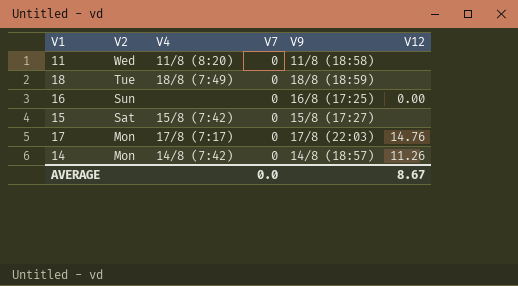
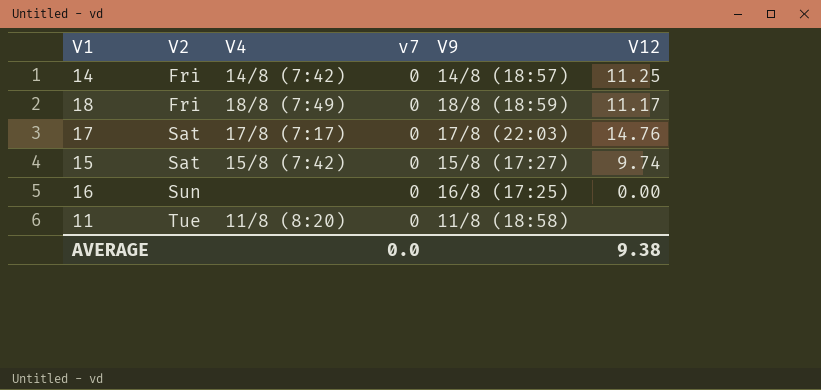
row order: V2 descending -> V2 ascending
column name: V7 -> v7
14 | V2: Mon -> Fri
14 | V12: 11.26 -> 11.25
18 | V2: Tue -> Fri
18 | V12: none -> 11.17
17 | V2: Mon -> Sat
15 | V12: none -> 9.74
11 | V2: Wed -> Tue
AVERAGE | V12: 8.67 -> 9.38

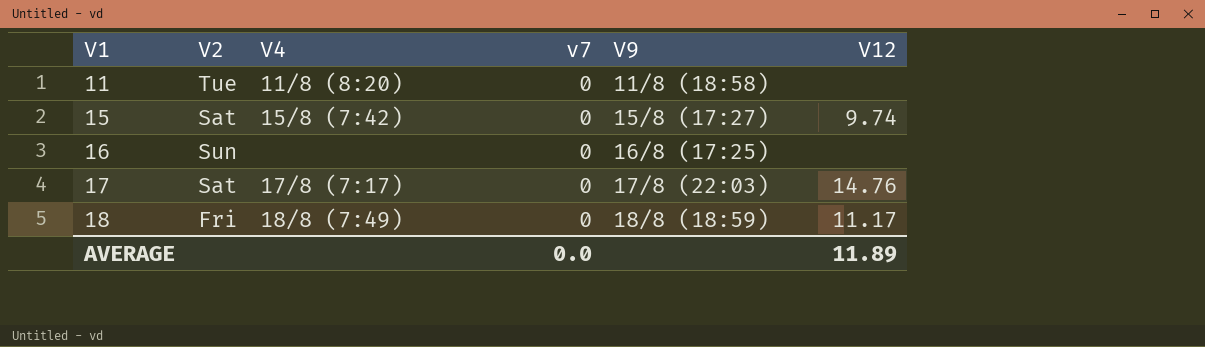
row order: V2 ascending -> V1 ascending
row 14: Fri | 14/8 (7:42) | 0 | 14/8 (18:57) | 11.25 -> none
16 | V12: 0.00 -> none
AVERAGE | V12: 9.38 -> 11.89

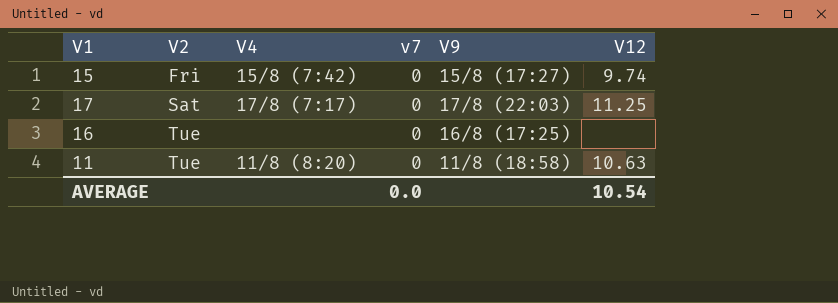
row order: V1 ascending -> V2 ascending
row 18: Fri | 18/8 (7:49) | 0 | 18/8 (18:59) | 11.17 -> none
15 | V2: Sat -> Fri
17 | V12: 14.76 -> 11.25
16 | V2: Sun -> Tue
11 | V12: none -> 10.63
AVERAGE | V12: 11.89 -> 10.54

